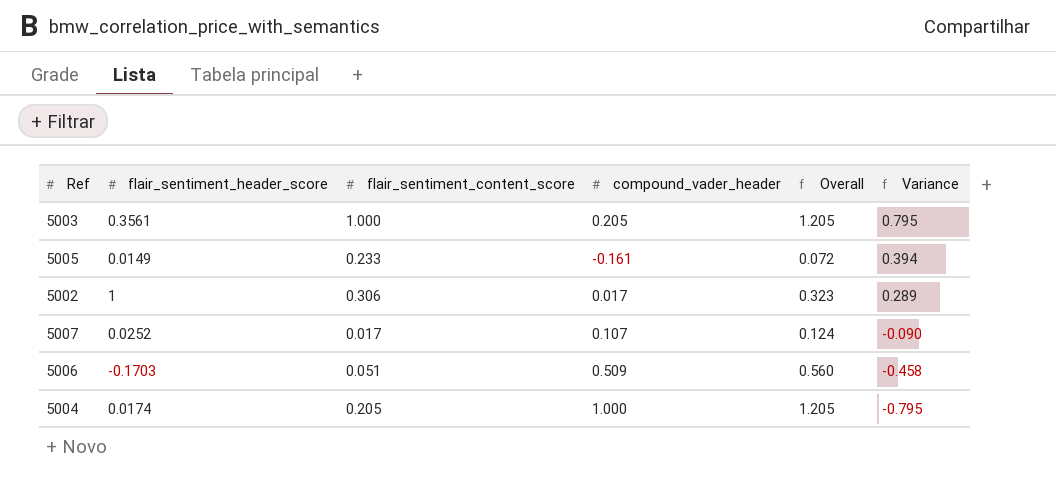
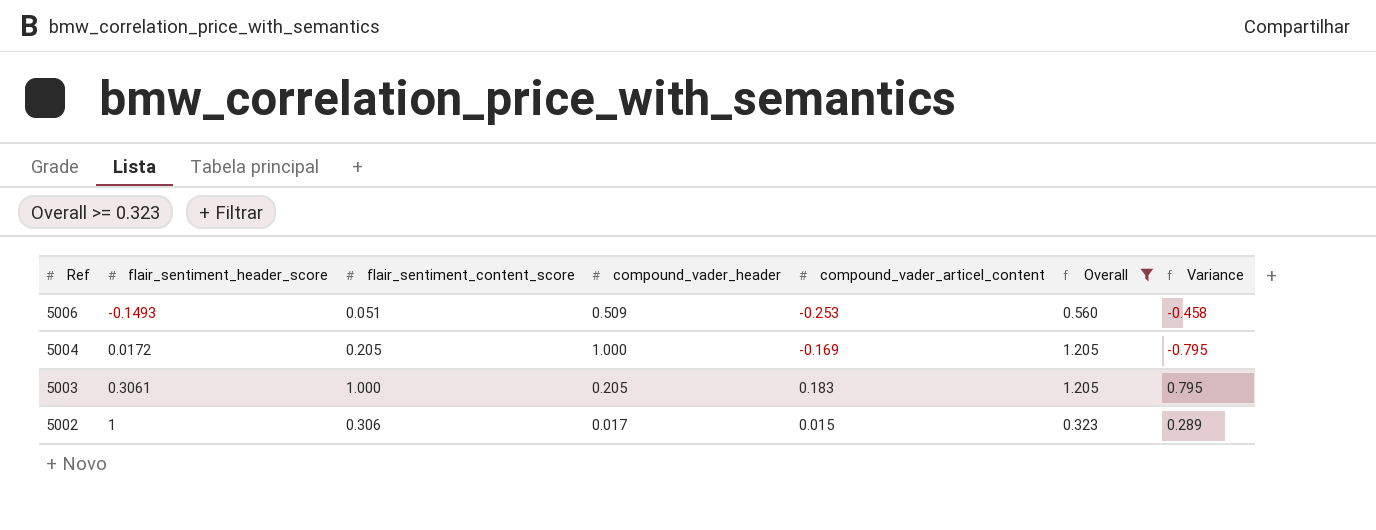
filter: none -> Overall >= 0.323
row order: Variance descending -> Ref descending
column compound_vader_articel_content | position: none -> 5
5006 | flair_sentiment_header_score: -0.1703 -> -0.1493
5004 | flair_sentiment_header_score: 0.0174 -> 0.0172
5003 | flair_sentiment_header_score: 0.3561 -> 0.3061

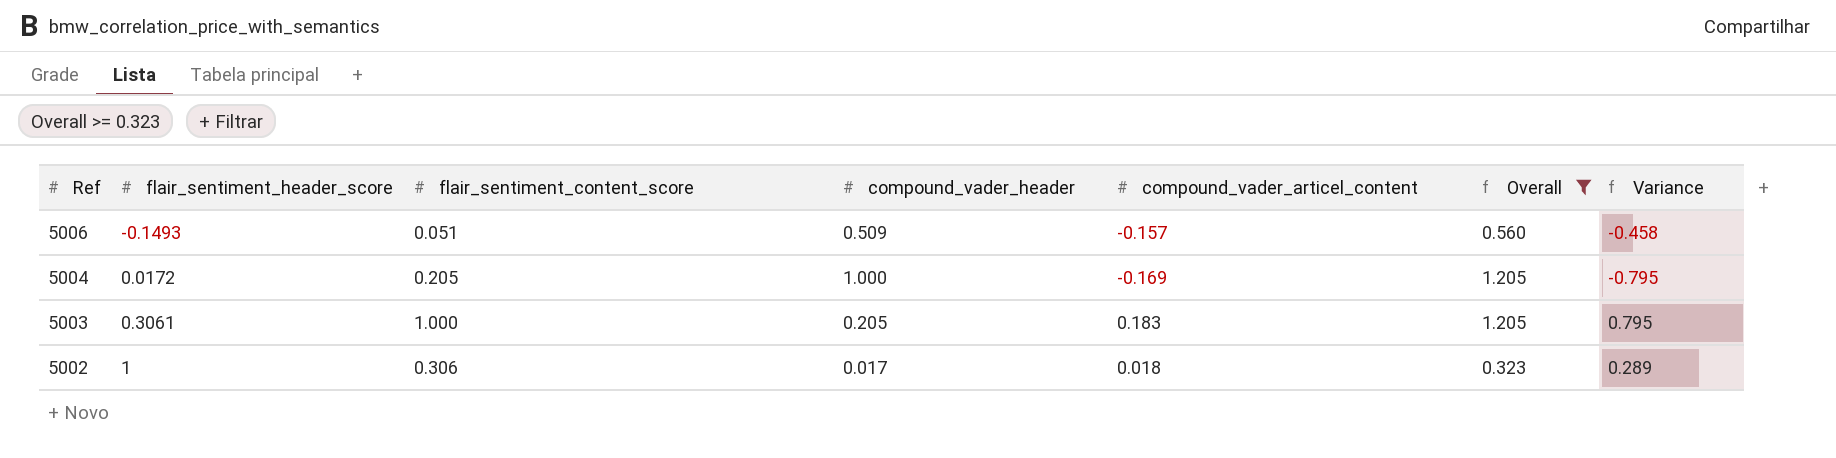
5006 | compound_vader_articel_content: -0.253 -> -0.157
5002 | compound_vader_articel_content: 0.015 -> 0.018

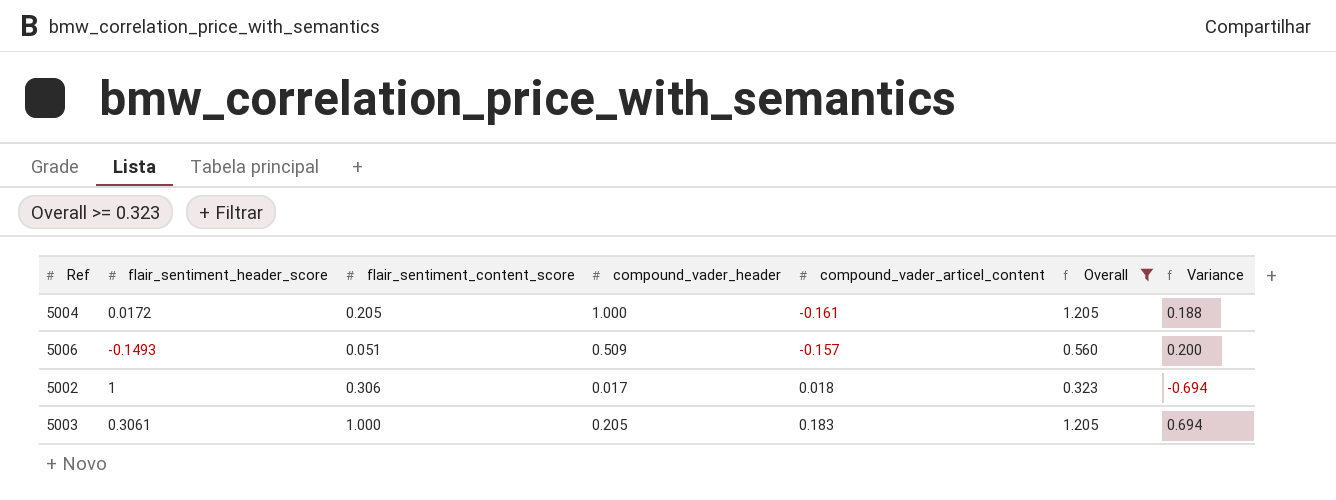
row order: Ref descending -> compound_vader_articel_content ascending
column Variance | formula: [flair_sentiment_content_score] - [compound_vader_header] -> [flair_sentiment_content_score] - [flair_sentiment_header_score]
5004 | compound_vader_articel_content: -0.169 -> -0.161

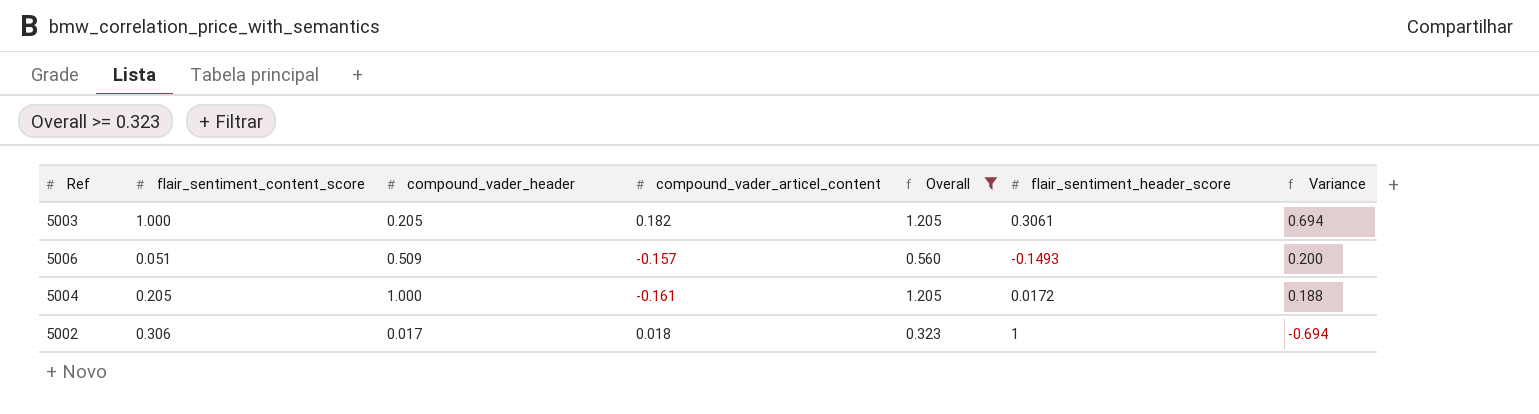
row order: compound_vader_articel_content ascending -> Variance descending
column flair_sentiment_header_score | position: 2 -> 6
5003 | compound_vader_articel_content: 0.183 -> 0.182

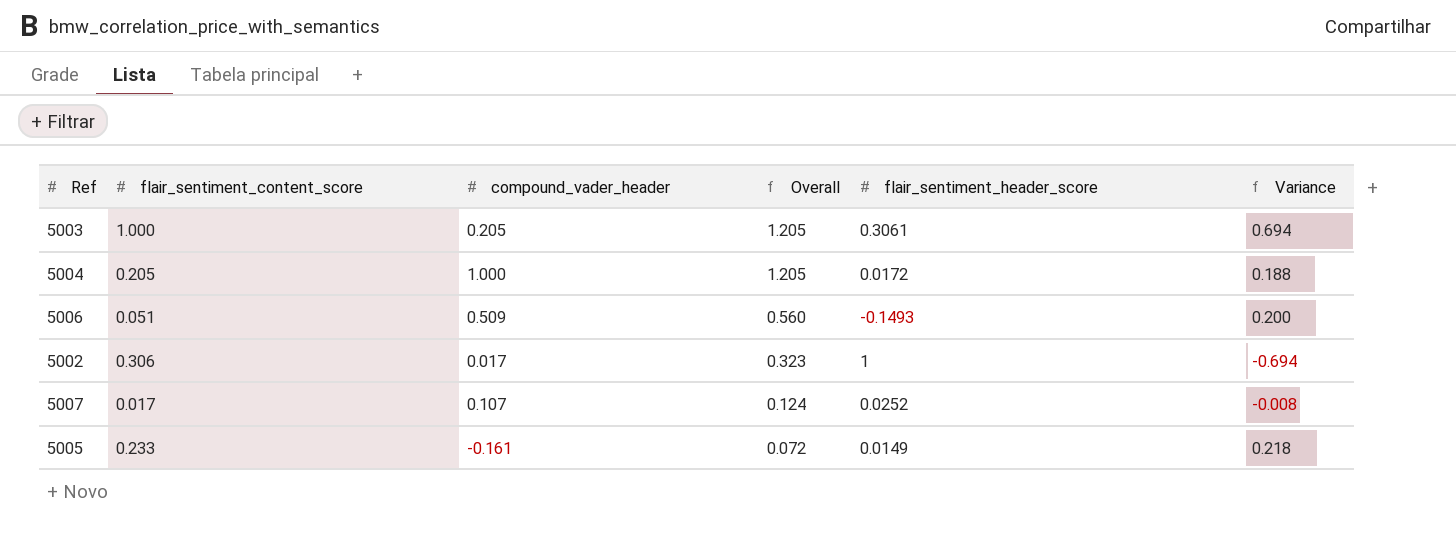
filter: Overall >= 0.323 -> none
row order: Variance descending -> Overall descending
column compound_vader_articel_content | position: 4 -> none

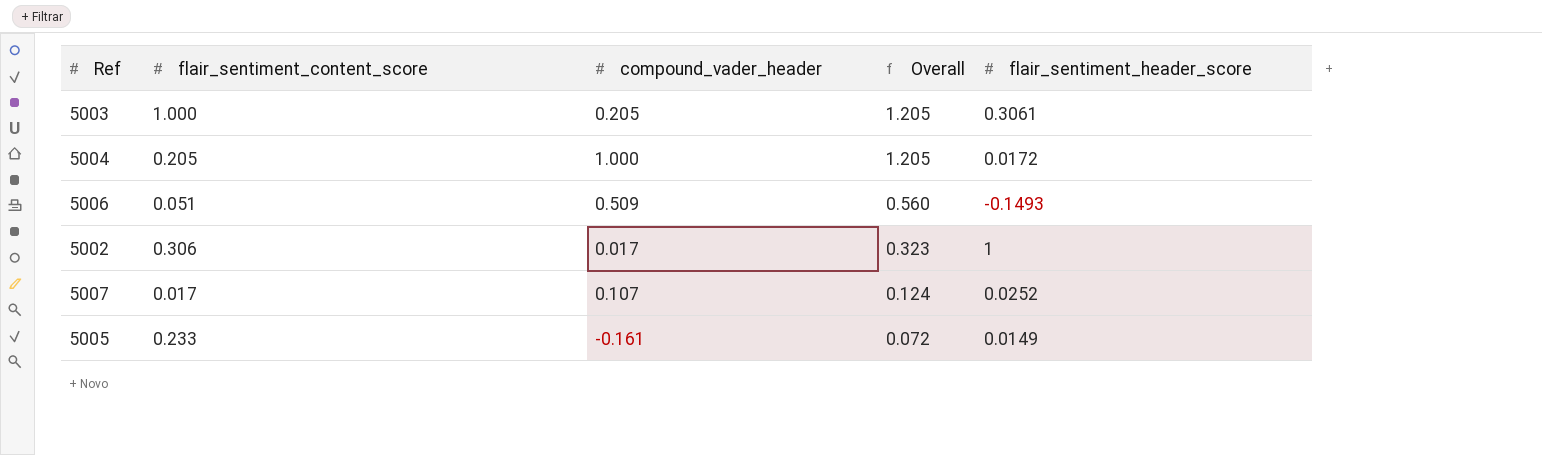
column Variance | formula: [flair_sentiment_content_score] - [flair_sentiment_header_score] -> none

